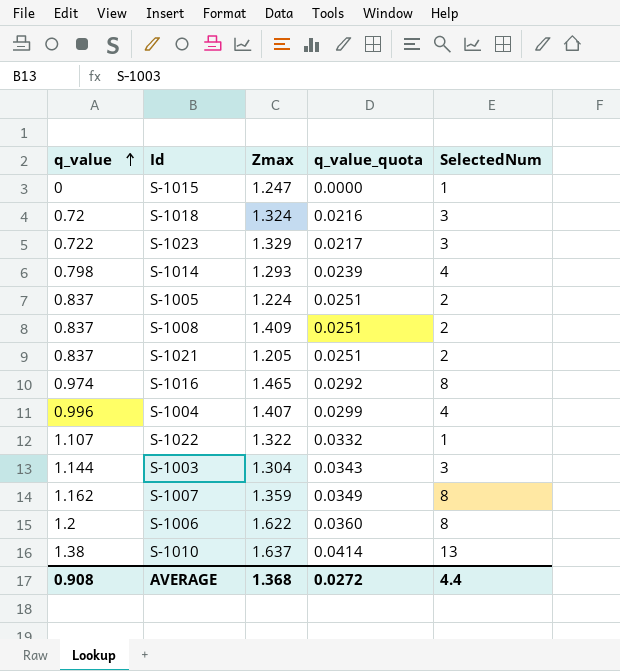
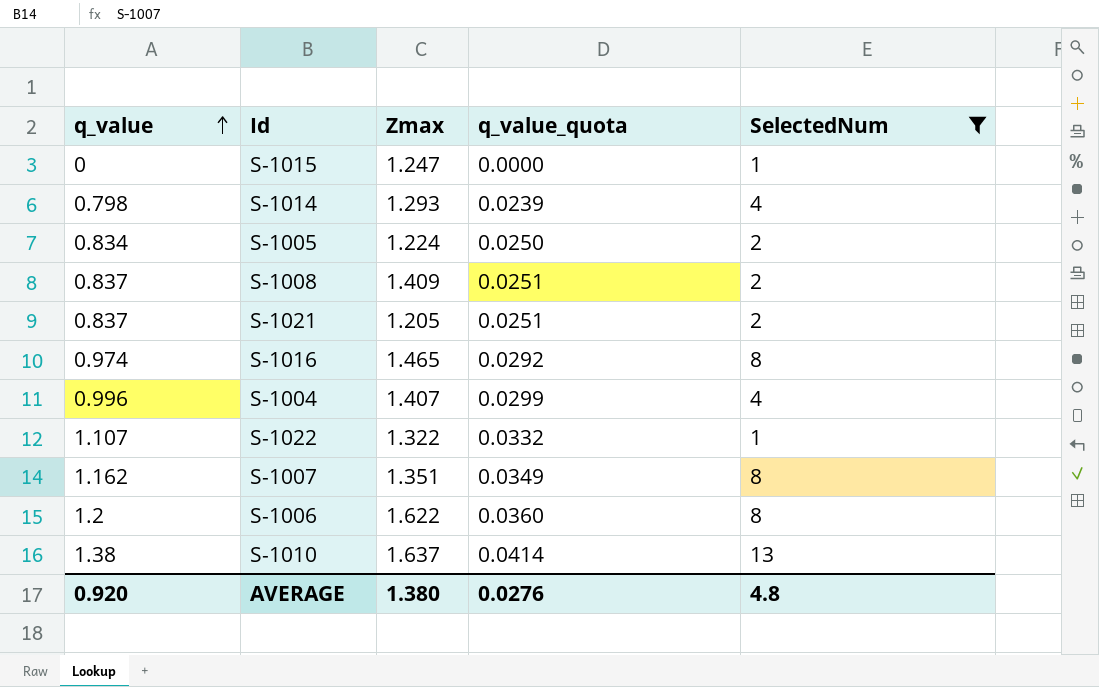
filter: none -> SelectedNum != 3
S-1005 | q_value: 0.837 -> 0.834
S-1005 | q_value_quota: 0.0251 -> 0.0250
S-1007 | Zmax: 1.359 -> 1.351
AVERAGE | q_value: 0.908 -> 0.920
AVERAGE | Zmax: 1.368 -> 1.380
AVERAGE | q_value_quota: 0.0272 -> 0.0276
AVERAGE | SelectedNum: 4.4 -> 4.8

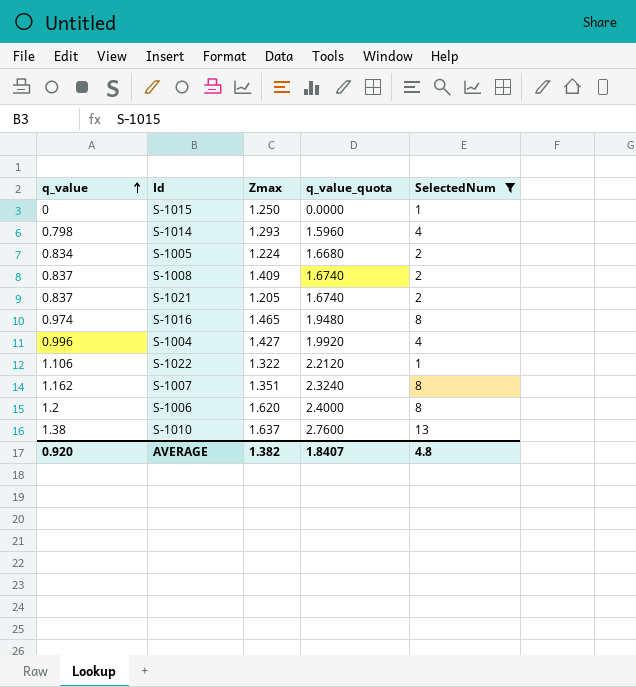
column q_value_quota | formula: [q_value] * 0.03 -> [q_value] * 2
S-1015 | Zmax: 1.247 -> 1.250
S-1004 | Zmax: 1.407 -> 1.427
S-1022 | q_value: 1.107 -> 1.106
S-1006 | Zmax: 1.622 -> 1.620
AVERAGE | Zmax: 1.380 -> 1.382
AVERAGE | q_value_quota: 0.0276 -> 1.8407

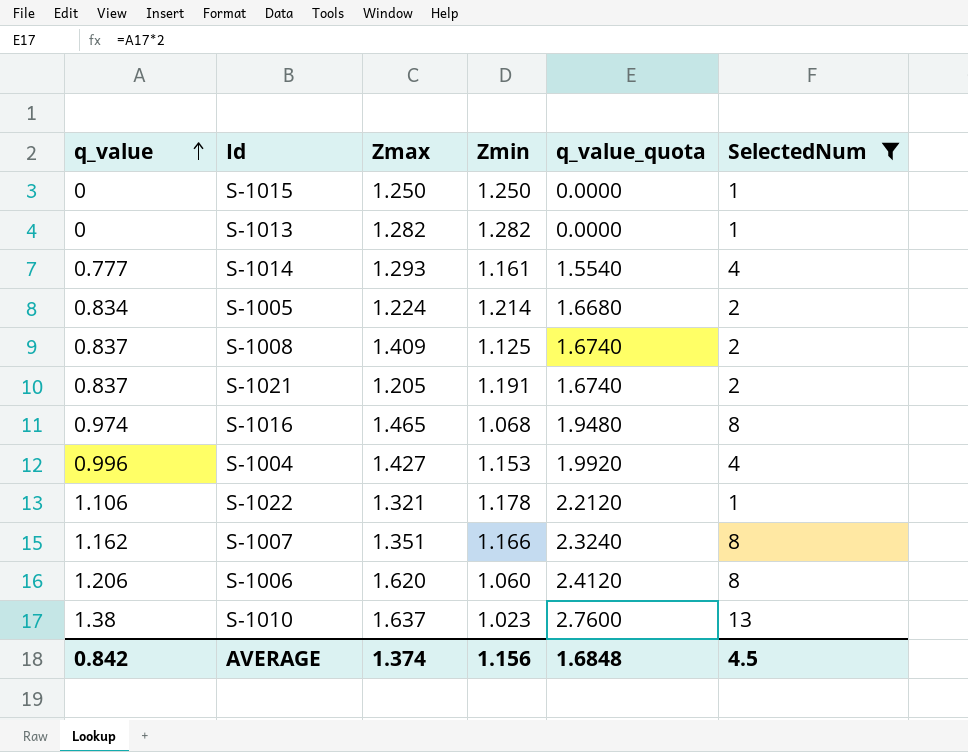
column Zmin | position: none -> 4
row S-1013: none -> 0 | 1.282 | 1.282 | 0.0000 | 1
S-1014 | q_value: 0.798 -> 0.777
S-1014 | q_value_quota: 1.5960 -> 1.5540
S-1022 | Zmax: 1.322 -> 1.321
S-1006 | q_value: 1.2 -> 1.206
S-1006 | q_value_quota: 2.4000 -> 2.4120
AVERAGE | q_value: 0.920 -> 0.842
AVERAGE | Zmax: 1.382 -> 1.374
AVERAGE | q_value_quota: 1.8407 -> 1.6848
AVERAGE | SelectedNum: 4.8 -> 4.5

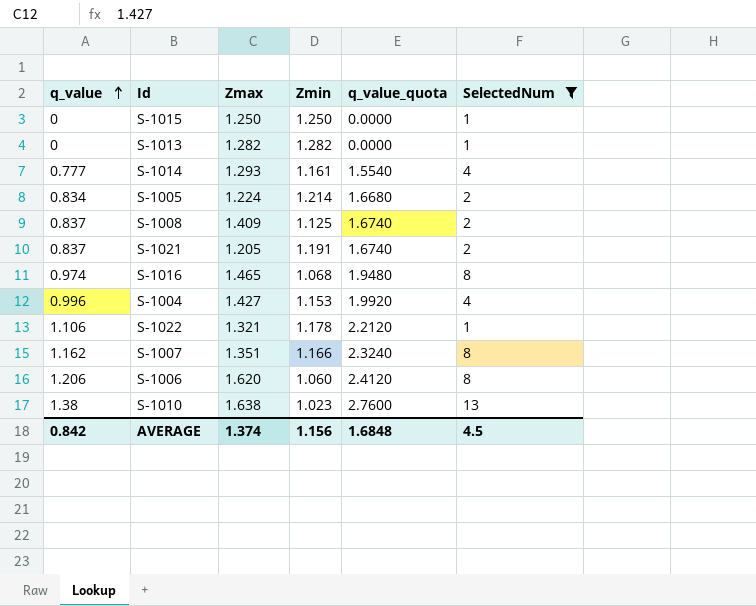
S-1010 | Zmax: 1.637 -> 1.638

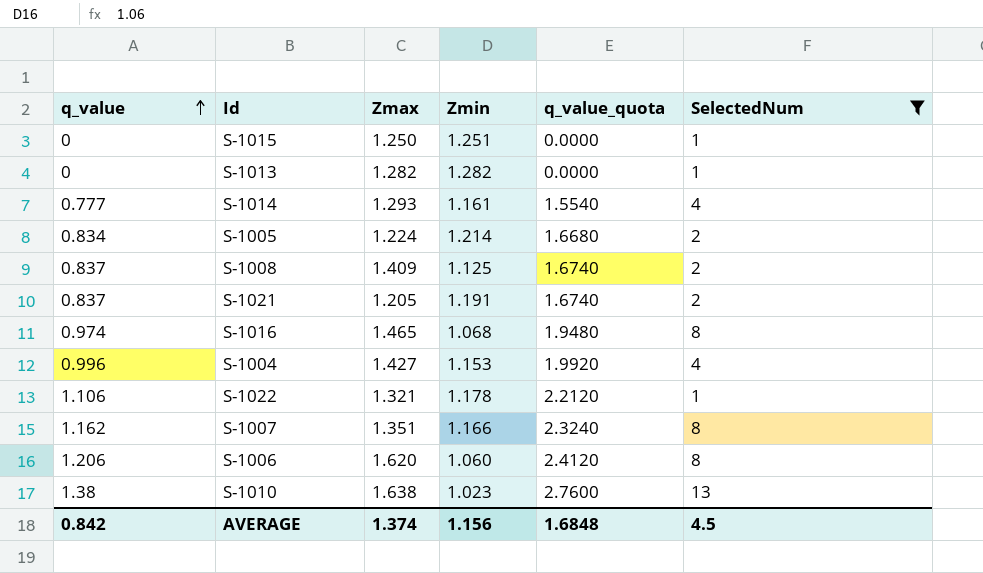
S-1015 | Zmin: 1.250 -> 1.251

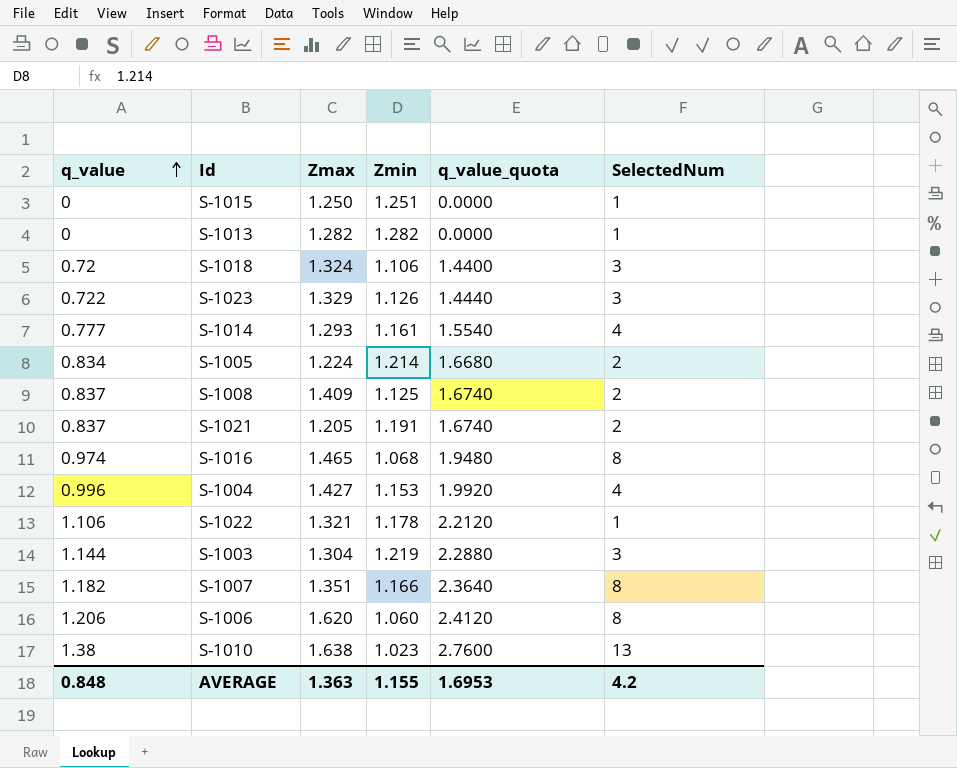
filter: SelectedNum != 3 -> none
S-1007 | q_value: 1.162 -> 1.182
S-1007 | q_value_quota: 2.3240 -> 2.3640
AVERAGE | q_value: 0.842 -> 0.848
AVERAGE | Zmax: 1.374 -> 1.363
AVERAGE | Zmin: 1.156 -> 1.155
AVERAGE | q_value_quota: 1.6848 -> 1.6953
AVERAGE | SelectedNum: 4.5 -> 4.2

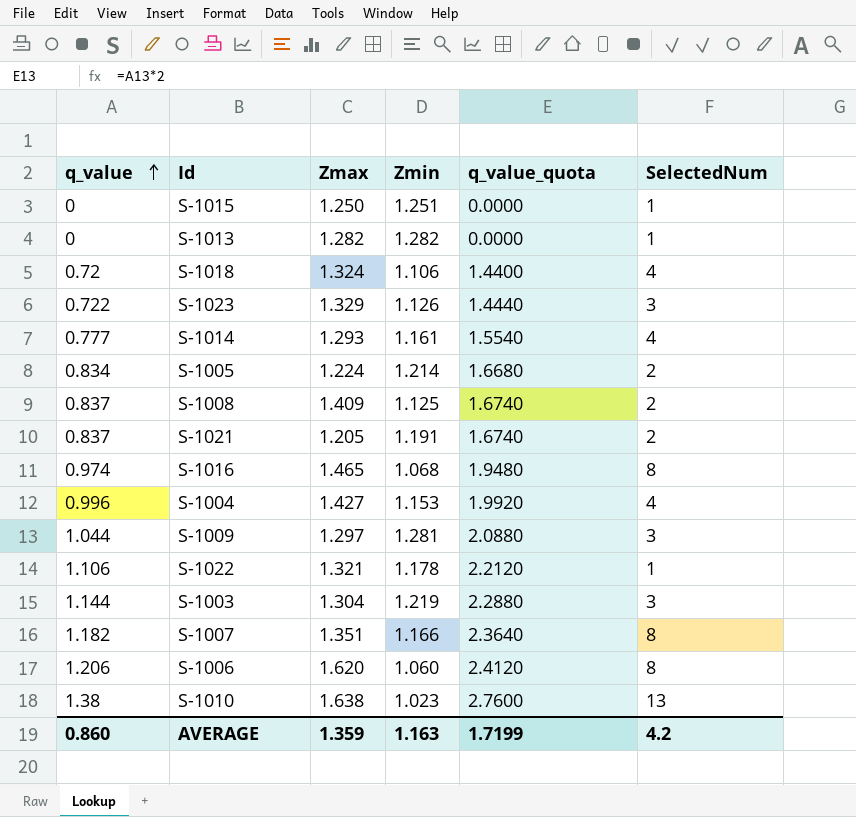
S-1018 | SelectedNum: 3 -> 4
row S-1009: none -> 1.044 | 1.297 | 1.281 | 2.0880 | 3
AVERAGE | q_value: 0.848 -> 0.860
AVERAGE | Zmax: 1.363 -> 1.359
AVERAGE | Zmin: 1.155 -> 1.163
AVERAGE | q_value_quota: 1.6953 -> 1.7199

